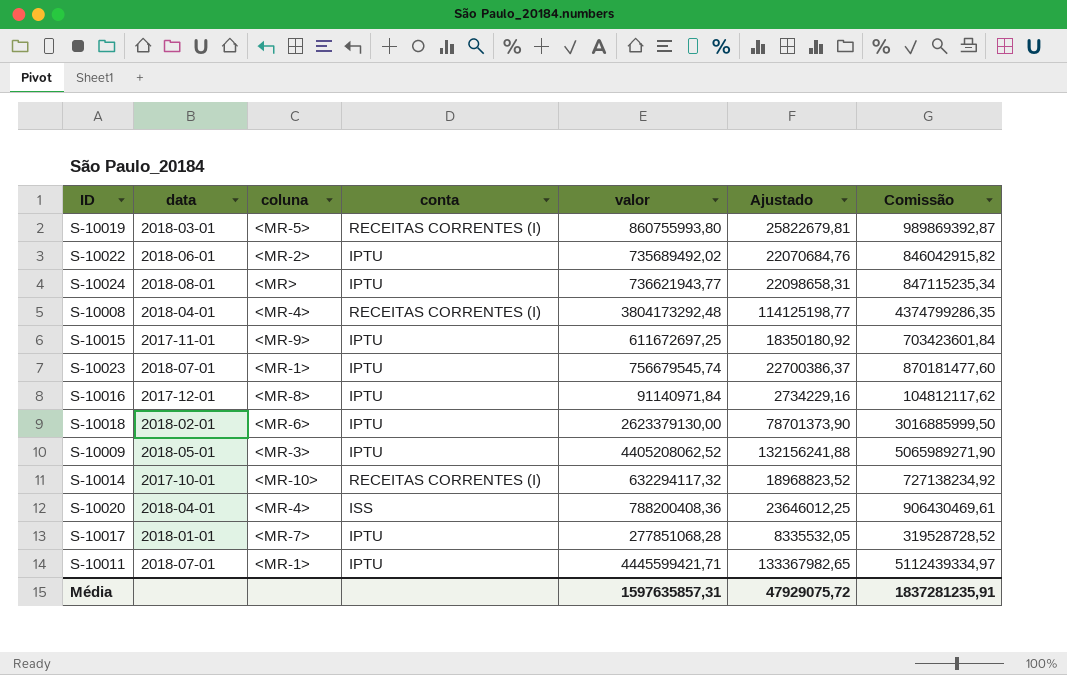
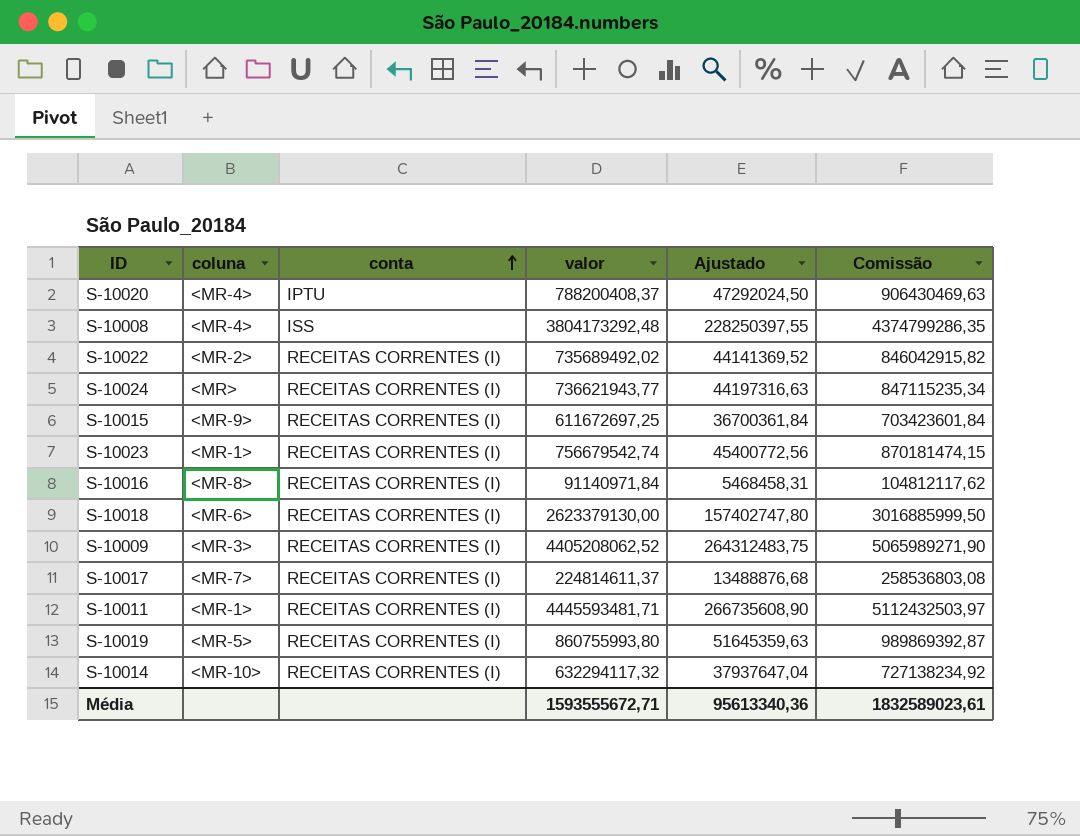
row order: none -> conta ascending
column data | position: 2 -> none
column Ajustado | formula: [valor] * 0,03 -> [valor] * 0,06
S-10020 | conta: ISS -> IPTU
S-10020 | valor: 788200408,36 -> 788200408,37
S-10020 | Comissão: 906430469,61 -> 906430469,63
S-10008 | conta: RECEITAS CORRENTES (I) -> ISS
S-10022 | conta: IPTU -> RECEITAS CORRENTES (I)
S-10024 | conta: IPTU -> RECEITAS CORRENTES (I)
S-10015 | conta: IPTU -> RECEITAS CORRENTES (I)
S-10023 | conta: IPTU -> RECEITAS CORRENTES (I)
S-10023 | valor: 756679545,74 -> 756679542,74
S-10023 | Comissão: 870181477,60 -> 870181474,15
S-10016 | conta: IPTU -> RECEITAS CORRENTES (I)
S-10018 | conta: IPTU -> RECEITAS CORRENTES (I)
S-10009 | conta: IPTU -> RECEITAS CORRENTES (I)
S-10017 | conta: IPTU -> RECEITAS CORRENTES (I)
S-10017 | valor: 277851068,28 -> 224814611,37
S-10017 | Comissão: 319528728,52 -> 258536803,08
S-10011 | conta: IPTU -> RECEITAS CORRENTES (I)
S-10011 | valor: 4445599421,71 -> 4445593481,71
S-10011 | Comissão: 5112439334,97 -> 5112432503,97
Média | valor: 1597635857,31 -> 1593555672,71
Média | Ajustado: 47929075,72 -> 95613340,36
Média | Comissão: 1837281235,91 -> 1832589023,61

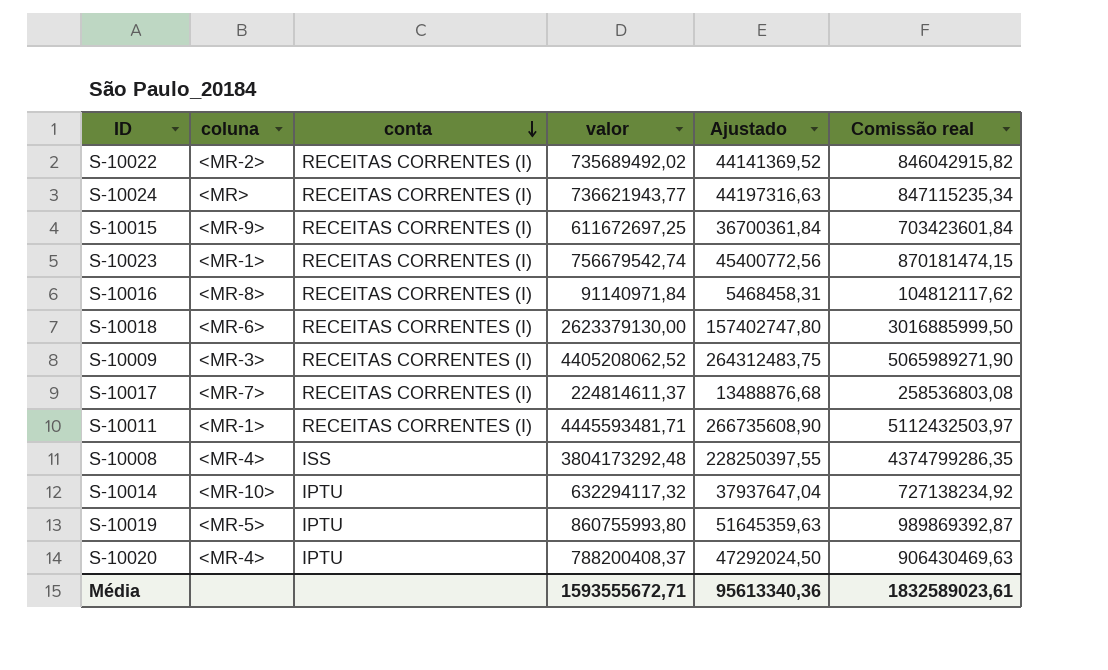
row order: conta ascending -> conta descending
column name: Comissão -> Comissão real
S-10014 | conta: RECEITAS CORRENTES (I) -> IPTU
S-10019 | conta: RECEITAS CORRENTES (I) -> IPTU

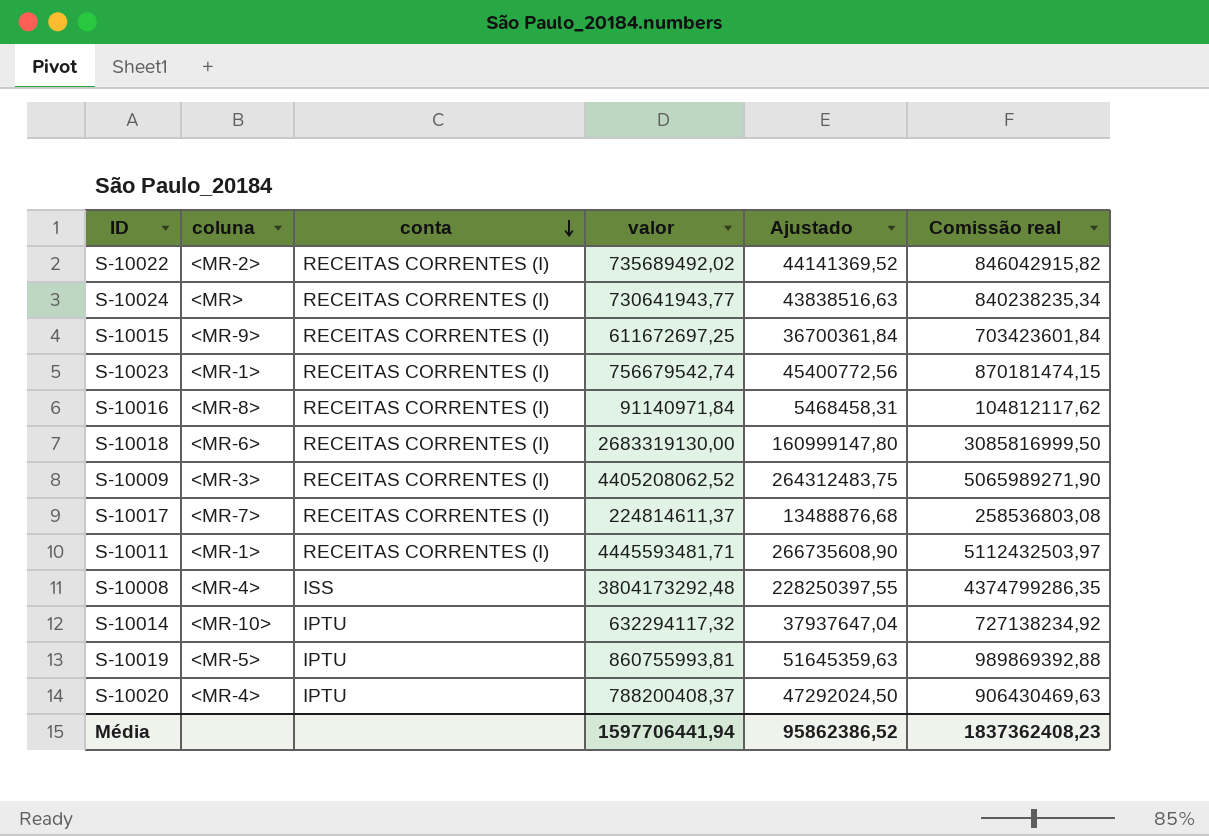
S-10024 | valor: 736621943,77 -> 730641943,77
S-10024 | Ajustado: 44197316,63 -> 43838516,63
S-10024 | Comissão real: 847115235,34 -> 840238235,34
S-10018 | valor: 2623379130,00 -> 2683319130,00
S-10018 | Ajustado: 157402747,80 -> 160999147,80
S-10018 | Comissão real: 3016885999,50 -> 3085816999,50
S-10019 | valor: 860755993,80 -> 860755993,81
S-10019 | Comissão real: 989869392,87 -> 989869392,88
Média | valor: 1593555672,71 -> 1597706441,94
Média | Ajustado: 95613340,36 -> 95862386,52
Média | Comissão real: 1832589023,61 -> 1837362408,23

